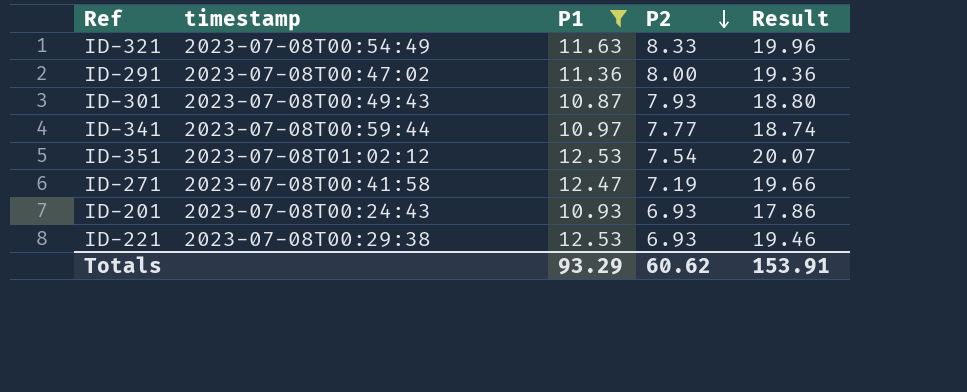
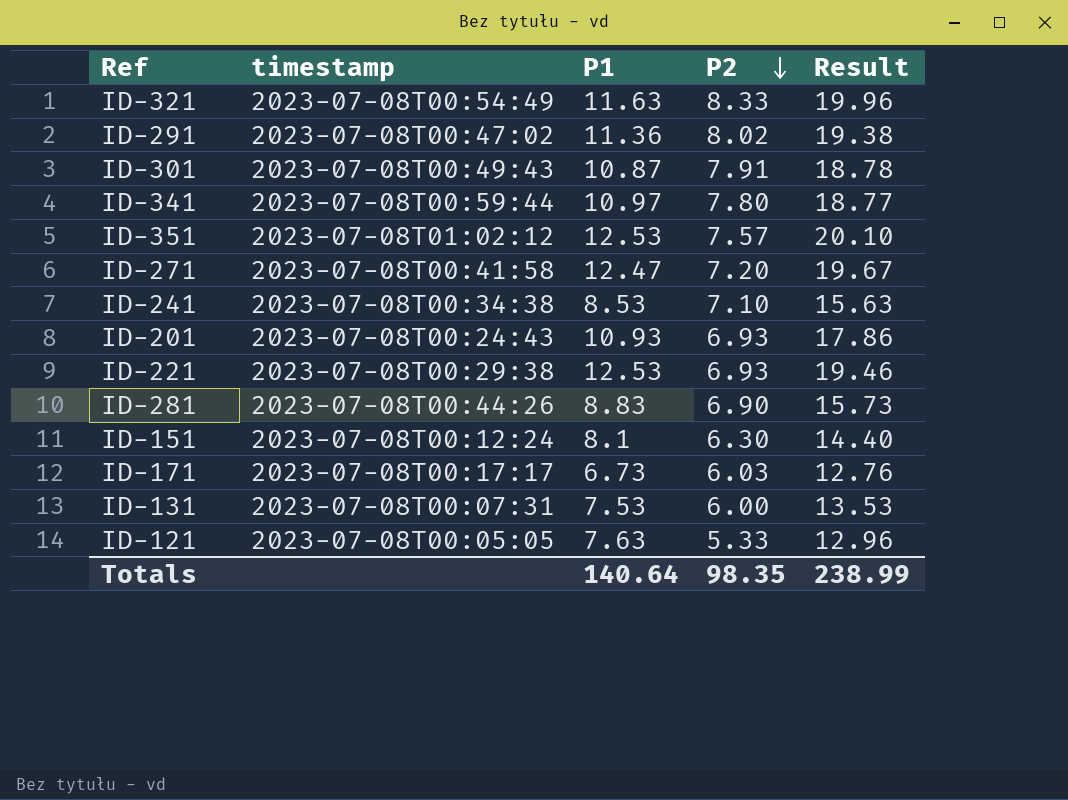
filter: P1 >= 10.87 -> none
ID-291 | P2: 8.00 -> 8.02
ID-291 | Result: 19.36 -> 19.38
ID-301 | P2: 7.93 -> 7.91
ID-301 | Result: 18.80 -> 18.78
ID-341 | P2: 7.77 -> 7.80
ID-341 | Result: 18.74 -> 18.77
ID-351 | P2: 7.54 -> 7.57
ID-351 | Result: 20.07 -> 20.10
ID-271 | P2: 7.19 -> 7.20
ID-271 | Result: 19.66 -> 19.67
Totals | P1: 93.29 -> 140.64
Totals | P2: 60.62 -> 98.35
Totals | Result: 153.91 -> 238.99

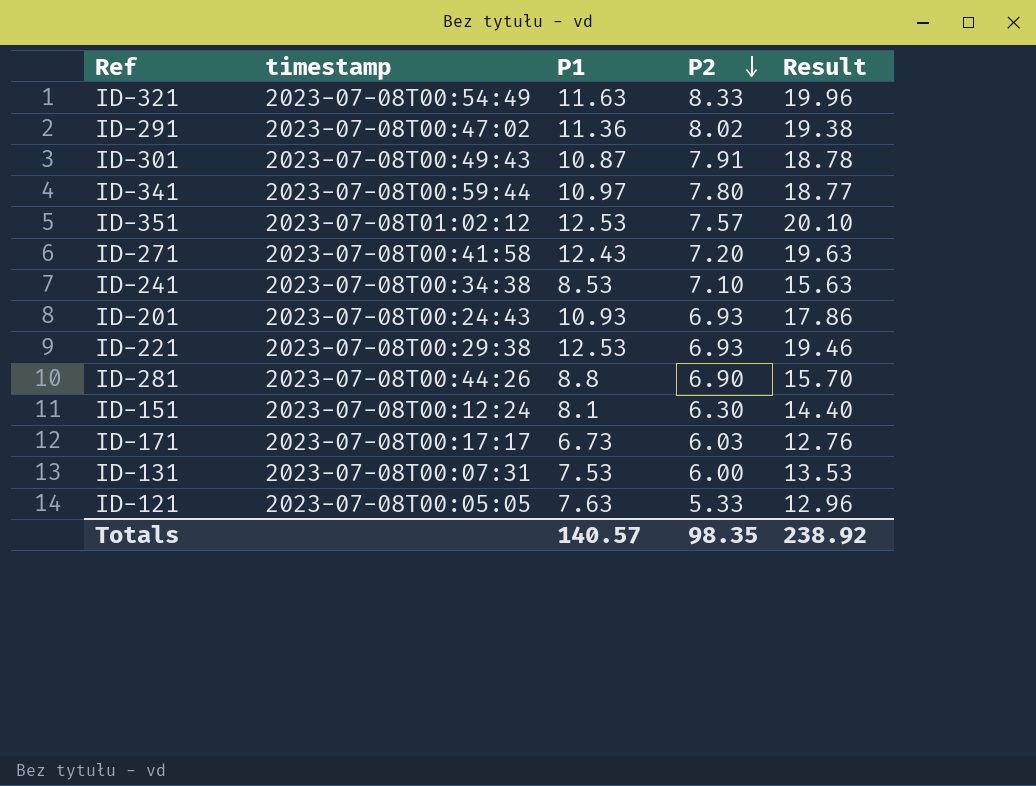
ID-271 | P1: 12.47 -> 12.43
ID-271 | Result: 19.67 -> 19.63
ID-281 | P1: 8.83 -> 8.8
ID-281 | Result: 15.73 -> 15.70
Totals | P1: 140.64 -> 140.57
Totals | Result: 238.99 -> 238.92

